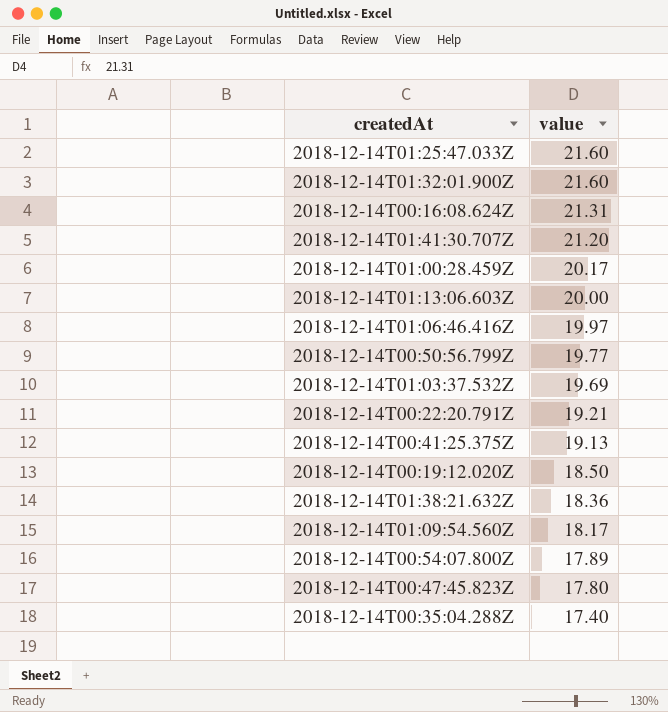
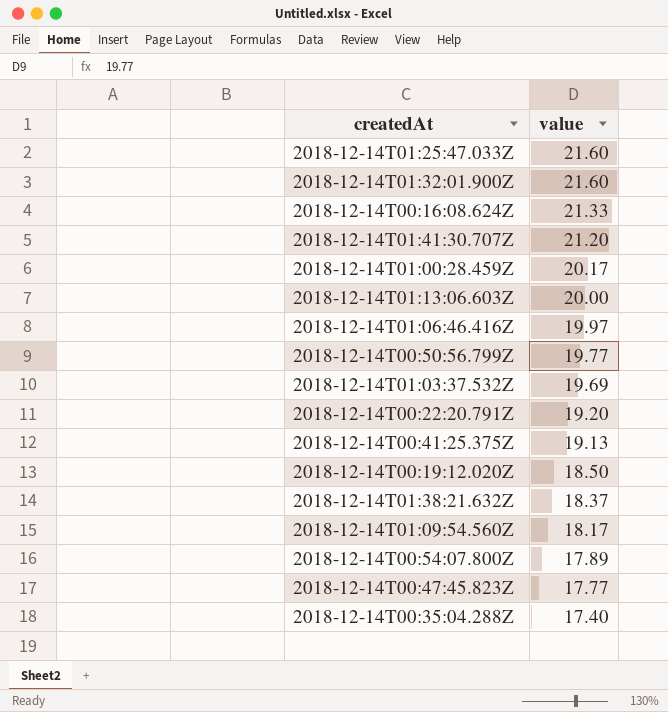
2018-12-14T00:16:08.624Z | value: 21.31 -> 21.33
2018-12-14T00:22:20.791Z | value: 19.21 -> 19.20
2018-12-14T01:38:21.632Z | value: 18.36 -> 18.37
2018-12-14T00:47:45.823Z | value: 17.80 -> 17.77

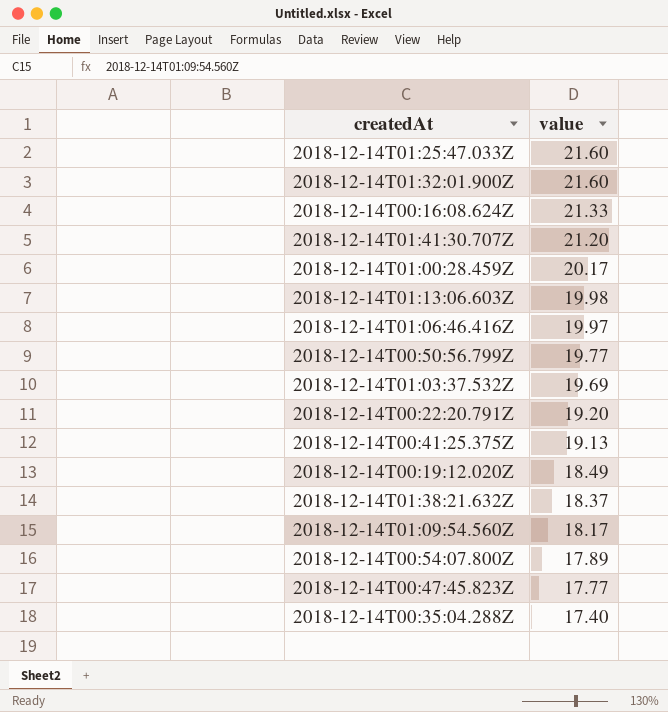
2018-12-14T01:13:06.603Z | value: 20.00 -> 19.98
2018-12-14T00:19:12.020Z | value: 18.50 -> 18.49

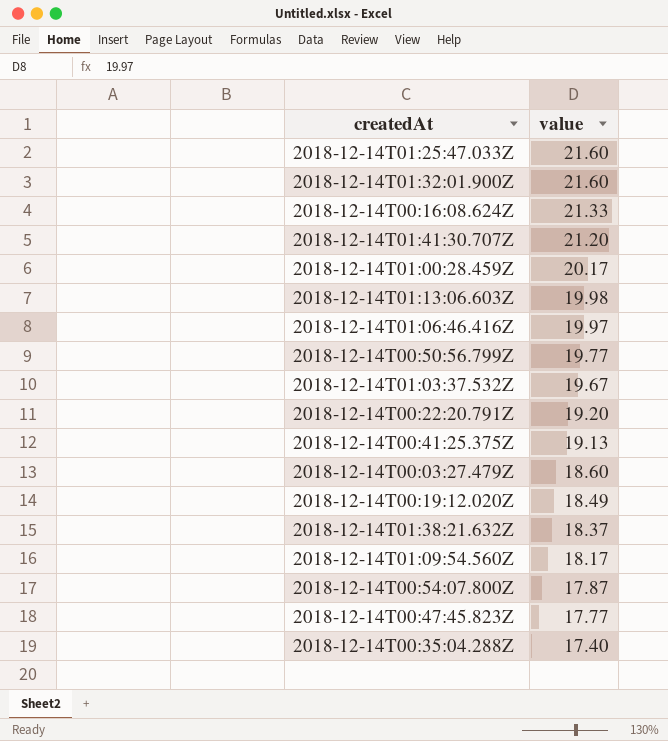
2018-12-14T01:03:37.532Z | value: 19.69 -> 19.67
row 2018-12-14T00:03:27.479Z: none -> 18.60
2018-12-14T00:54:07.800Z | value: 17.89 -> 17.87

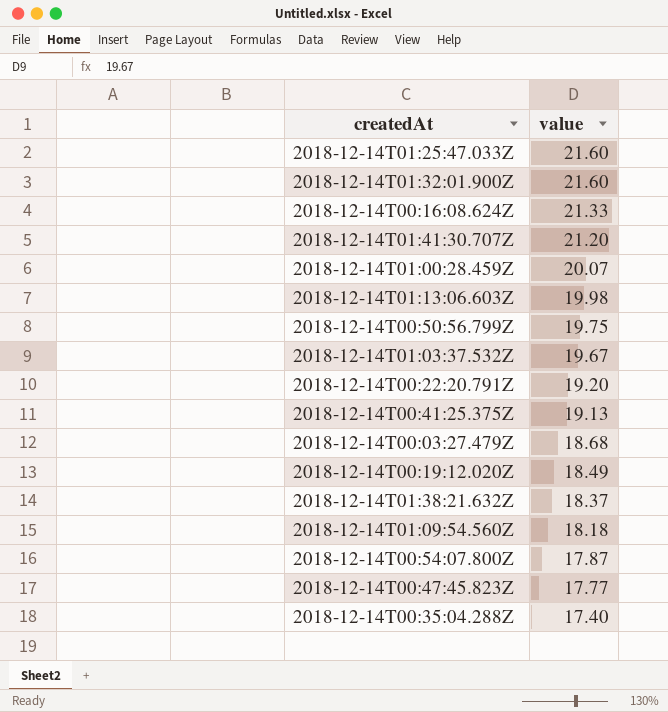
row 2018-12-14T01:06:46.416Z: 19.97 -> none
2018-12-14T01:00:28.459Z | value: 20.17 -> 20.07
2018-12-14T00:50:56.799Z | value: 19.77 -> 19.75
2018-12-14T00:03:27.479Z | value: 18.60 -> 18.68
2018-12-14T01:09:54.560Z | value: 18.17 -> 18.18

